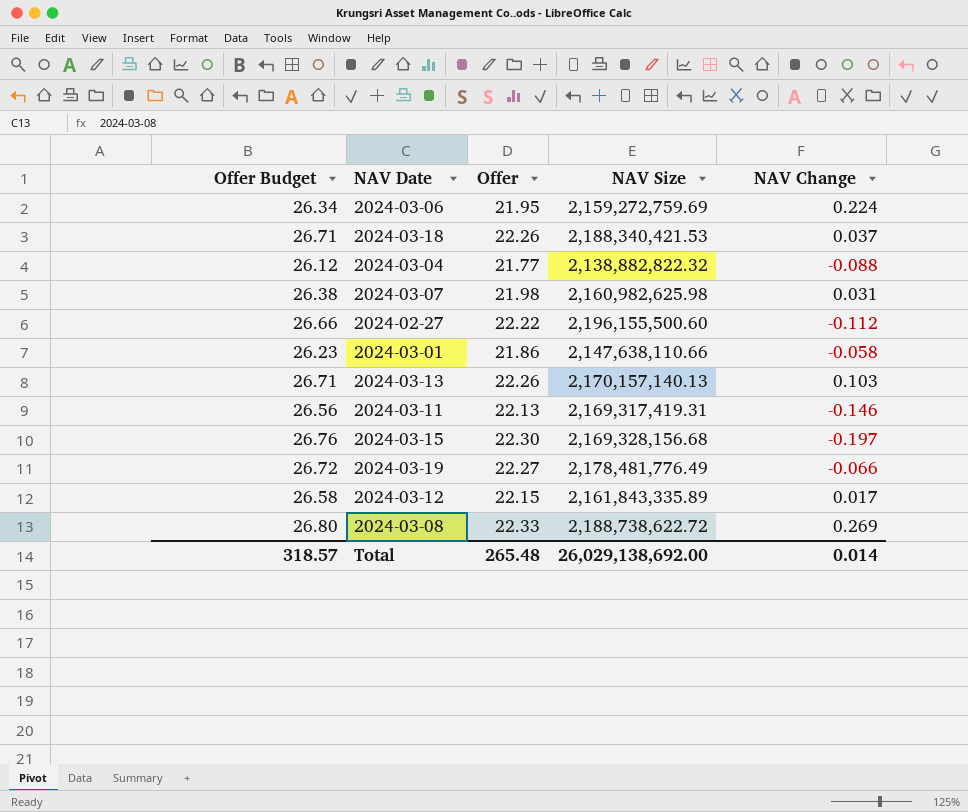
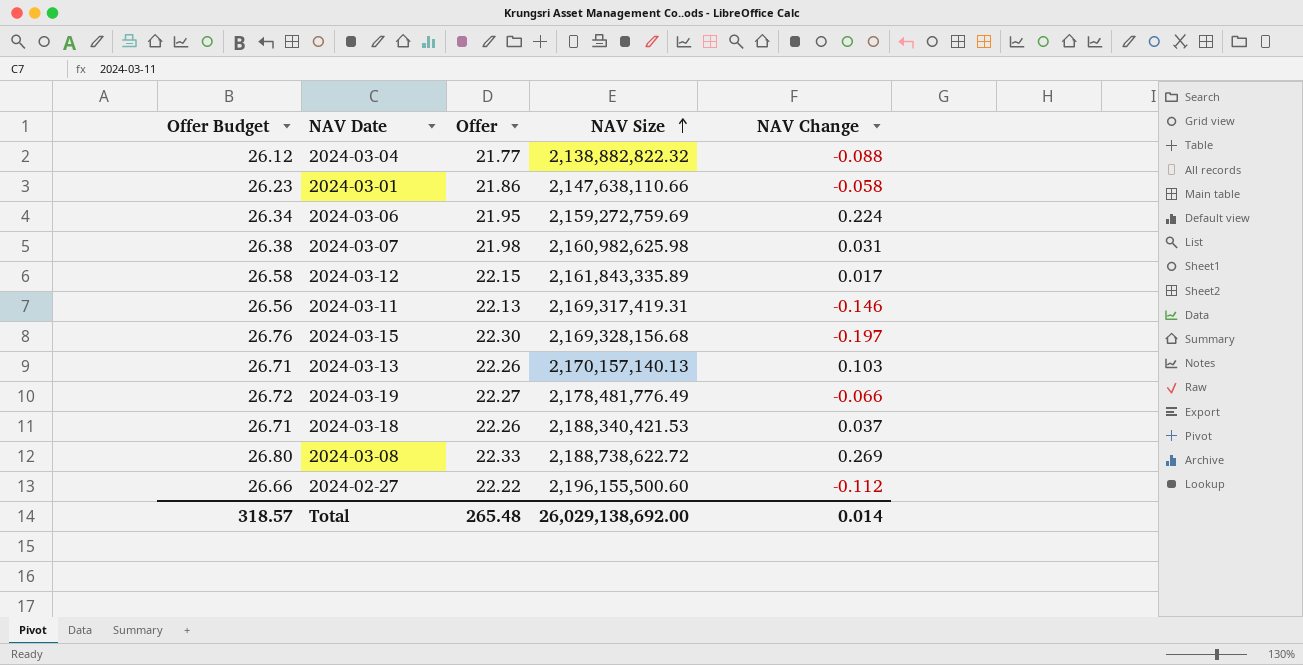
row order: none -> NAV Size ascending

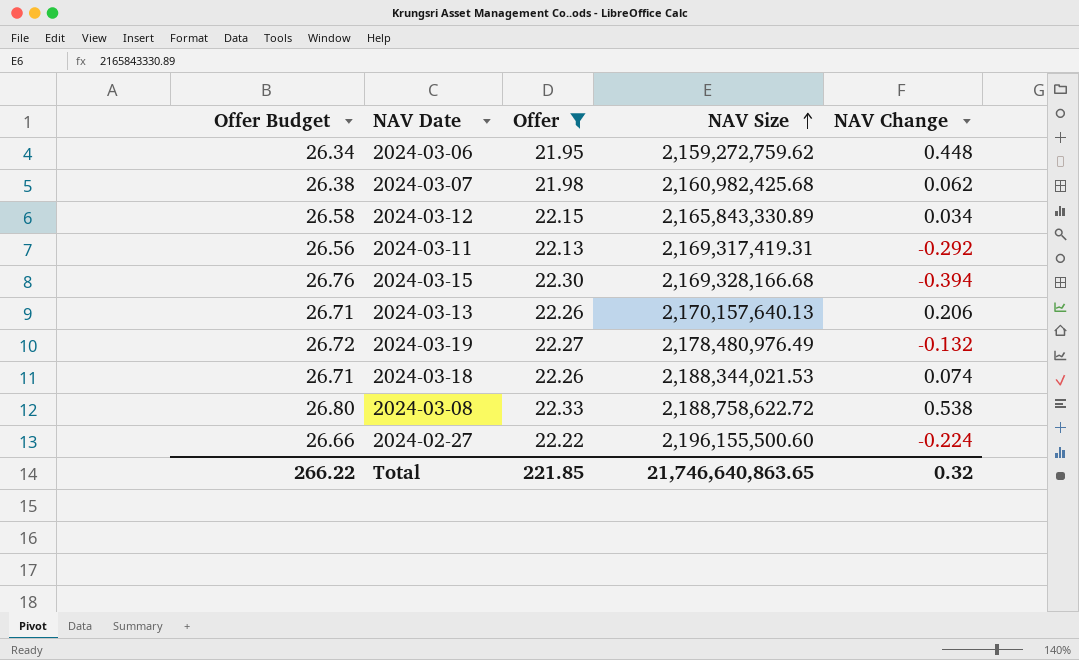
filter: none -> Offer >= 21.95
2024-03-06 | NAV Size: 2,159,272,759.69 -> 2,159,272,759.62
2024-03-06 | NAV Change: 0.224 -> 0.448
2024-03-07 | NAV Size: 2,160,982,625.98 -> 2,160,982,425.68
2024-03-07 | NAV Change: 0.031 -> 0.062
2024-03-12 | NAV Size: 2,161,843,335.89 -> 2,165,843,330.89
2024-03-12 | NAV Change: 0.017 -> 0.034
2024-03-11 | NAV Change: -0.146 -> -0.292
2024-03-15 | NAV Size: 2,169,328,156.68 -> 2,169,328,166.68
2024-03-15 | NAV Change: -0.197 -> -0.394
2024-03-13 | NAV Size: 2,170,157,140.13 -> 2,170,157,640.13
2024-03-13 | NAV Change: 0.103 -> 0.206
2024-03-19 | NAV Size: 2,178,481,776.49 -> 2,178,480,976.49
2024-03-19 | NAV Change: -0.066 -> -0.132
2024-03-18 | NAV Size: 2,188,340,421.53 -> 2,188,344,021.53
2024-03-18 | NAV Change: 0.037 -> 0.074
2024-03-08 | NAV Size: 2,188,738,622.72 -> 2,188,758,622.72
2024-03-08 | NAV Change: 0.269 -> 0.538
2024-02-27 | NAV Change: -0.112 -> -0.224
Total | Offer Budget: 318.57 -> 266.22
Total | Offer: 265.48 -> 221.85
Total | NAV Size: 26,029,138,692.00 -> 21,746,640,863.65
Total | NAV Change: 0.014 -> 0.32

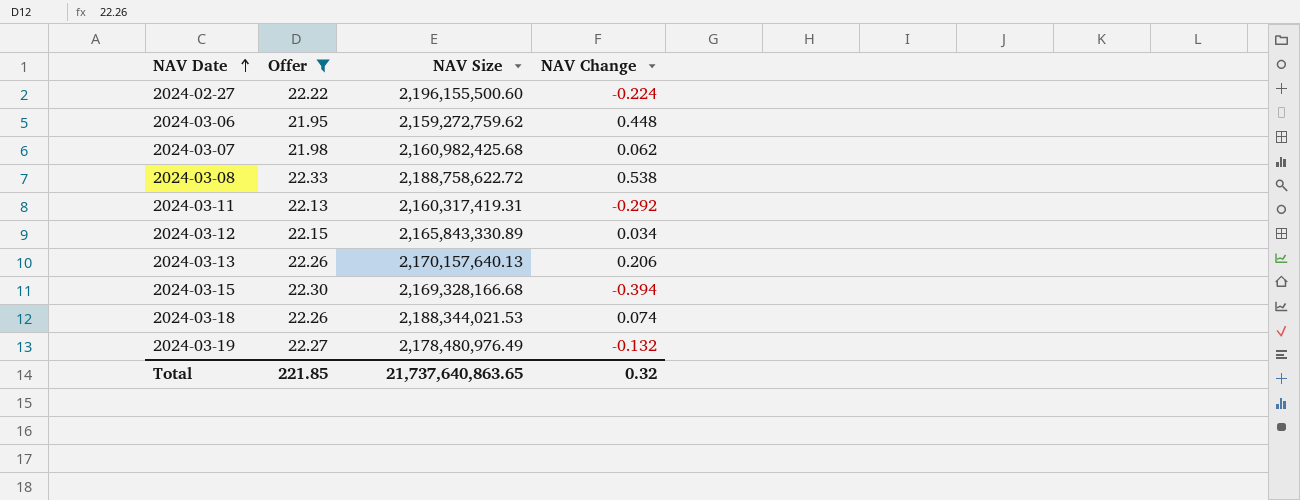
row order: NAV Size ascending -> NAV Date ascending
column Offer Budget | formula: [Offer] * 1.2 -> none
2024-03-11 | NAV Size: 2,169,317,419.31 -> 2,160,317,419.31
Total | NAV Size: 21,746,640,863.65 -> 21,737,640,863.65

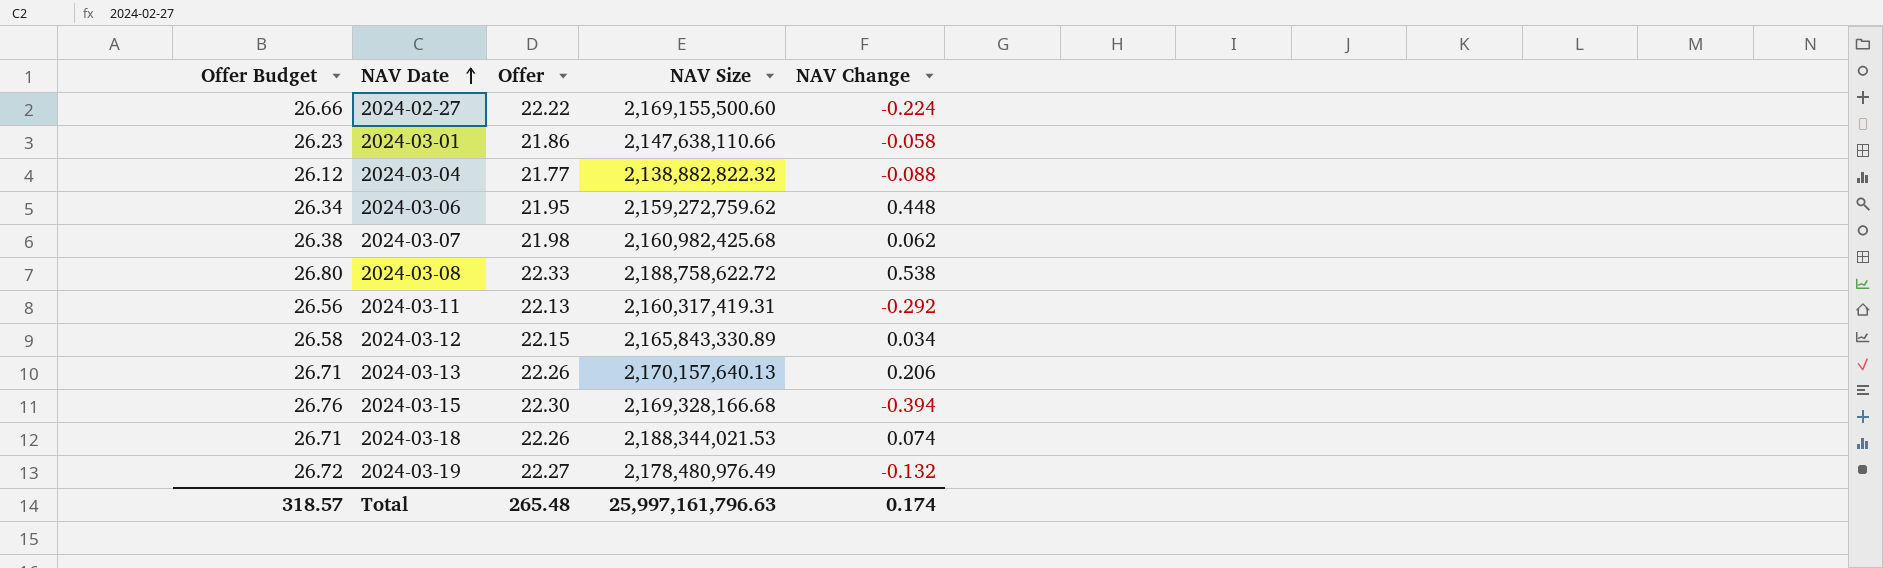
filter: Offer >= 21.95 -> none
column Offer Budget | formula: none -> [Offer] * 1.2
2024-02-27 | NAV Size: 2,196,155,500.60 -> 2,169,155,500.60
Total | Offer: 221.85 -> 265.48
Total | NAV Size: 21,737,640,863.65 -> 25,997,161,796.63
Total | NAV Change: 0.32 -> 0.174

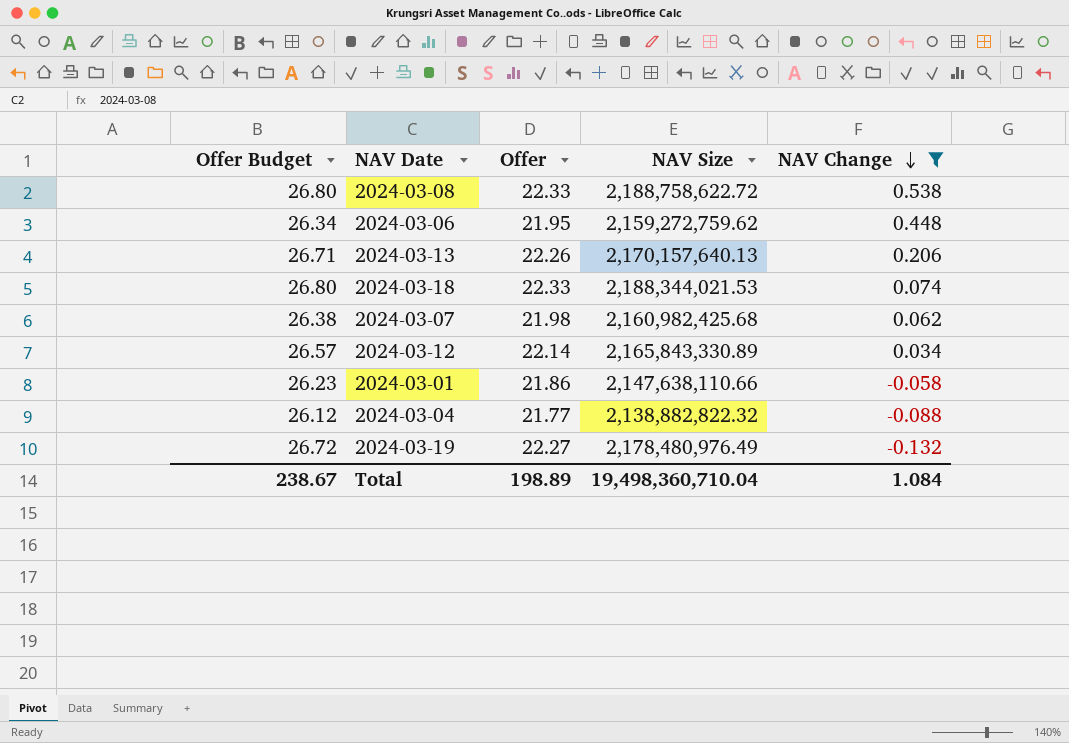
filter: none -> NAV Change >= -0.132
row order: NAV Date ascending -> NAV Change descending
2024-03-18 | Offer Budget: 26.71 -> 26.80
2024-03-18 | Offer: 22.26 -> 22.33
2024-03-12 | Offer Budget: 26.58 -> 26.57
2024-03-12 | Offer: 22.15 -> 22.14
Total | Offer Budget: 318.57 -> 238.67
Total | Offer: 265.48 -> 198.89
Total | NAV Size: 25,997,161,796.63 -> 19,498,360,710.04
Total | NAV Change: 0.174 -> 1.084

